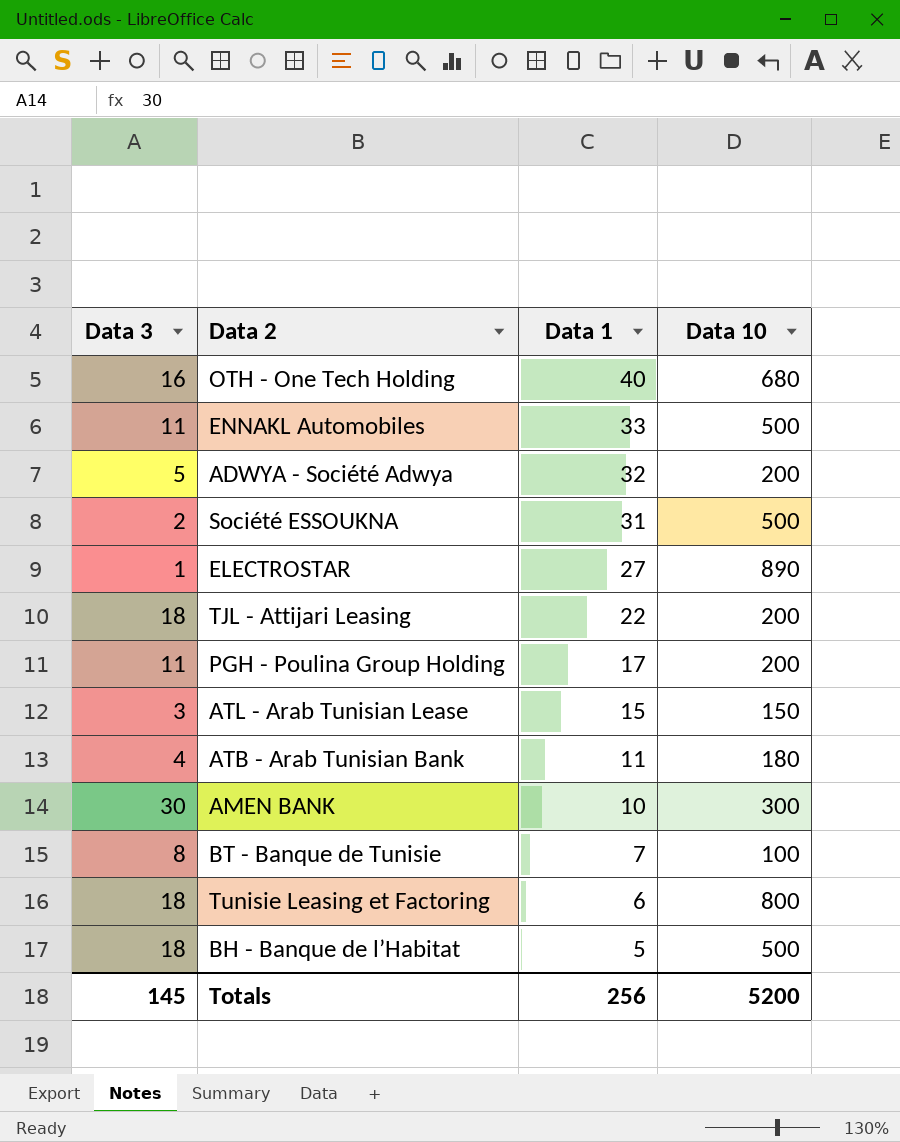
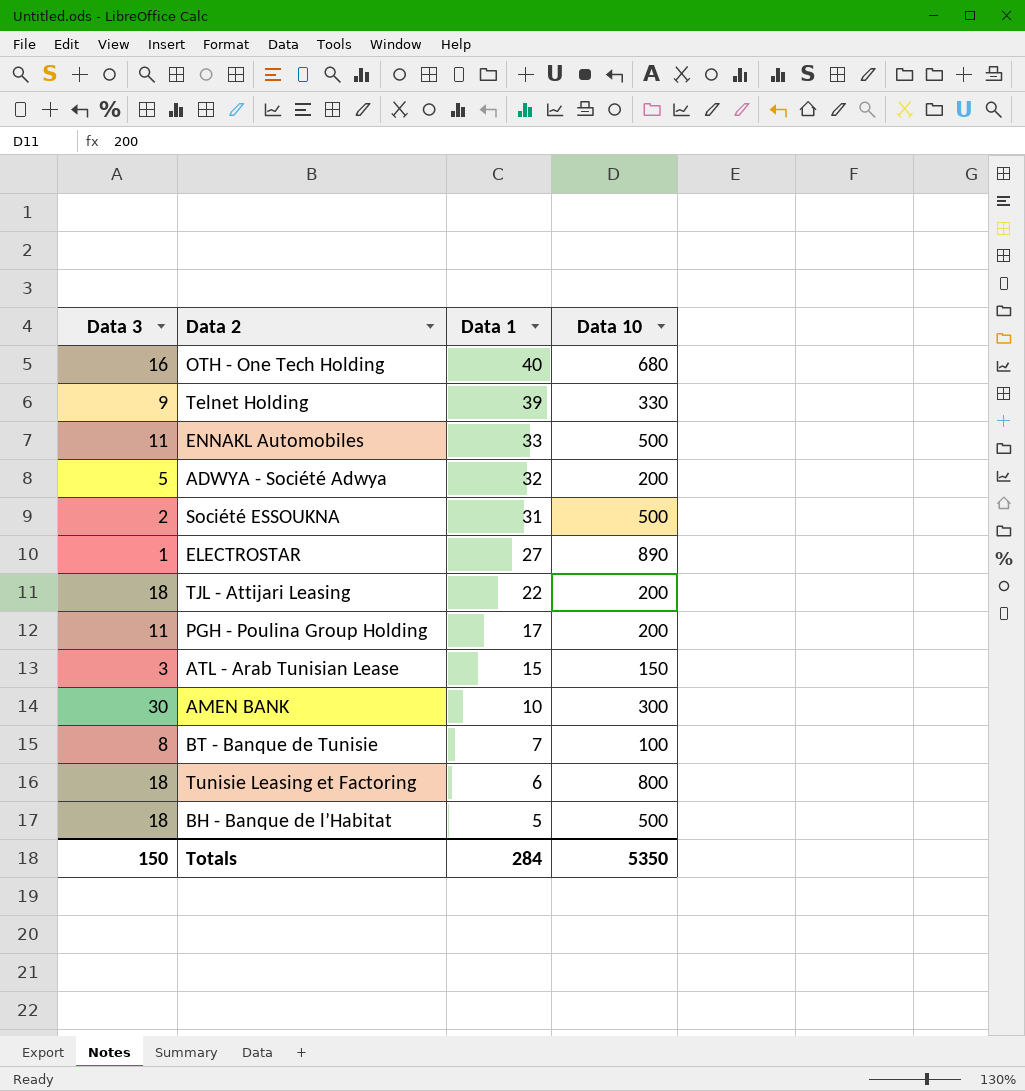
row ATB - Arab Tunisian Bank: 4 | 11 | 180 -> none
row Telnet Holding: none -> 9 | 39 | 330
Totals | Data 3: 145 -> 150
Totals | Data 1: 256 -> 284
Totals | Data 10: 5200 -> 5350

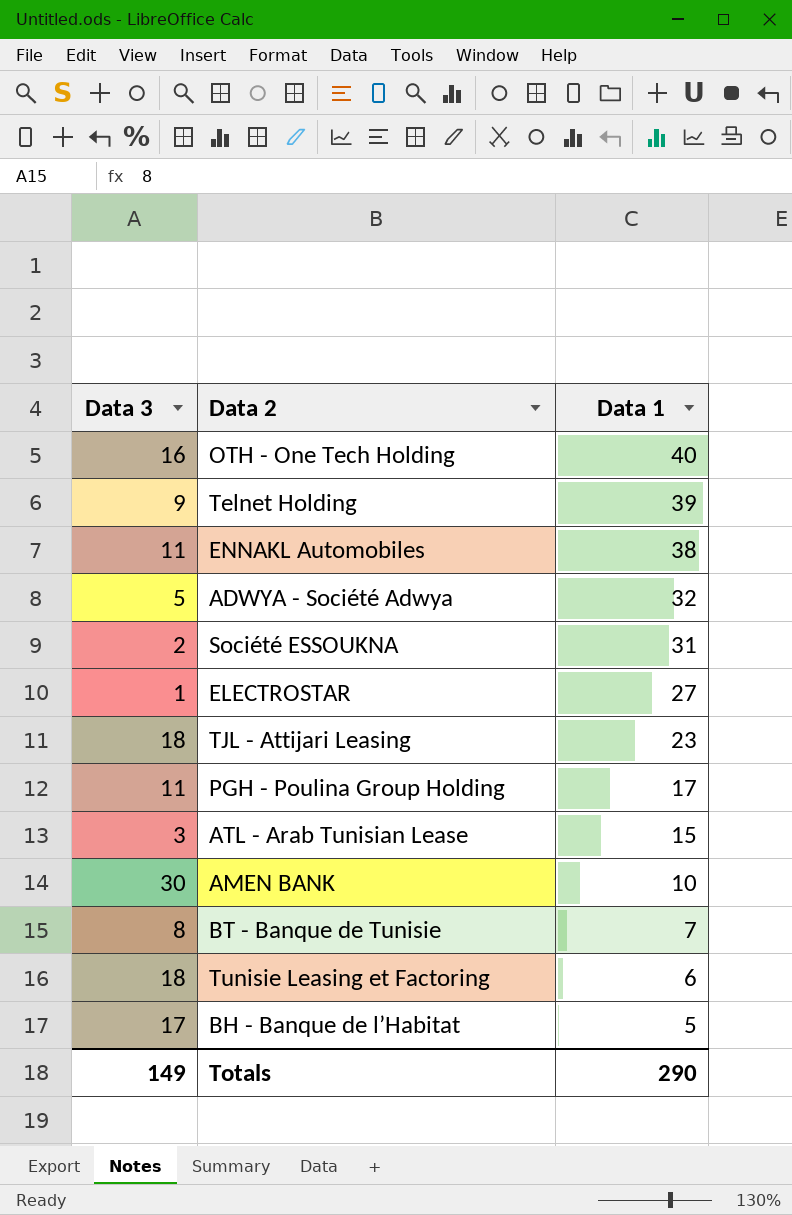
column Data 10 | position: 4 -> none
ENNAKL Automobiles | Data 1: 33 -> 38
TJL - Attijari Leasing | Data 1: 22 -> 23
BH - Banque de l’Habitat | Data 3: 18 -> 17
Totals | Data 3: 150 -> 149
Totals | Data 1: 284 -> 290

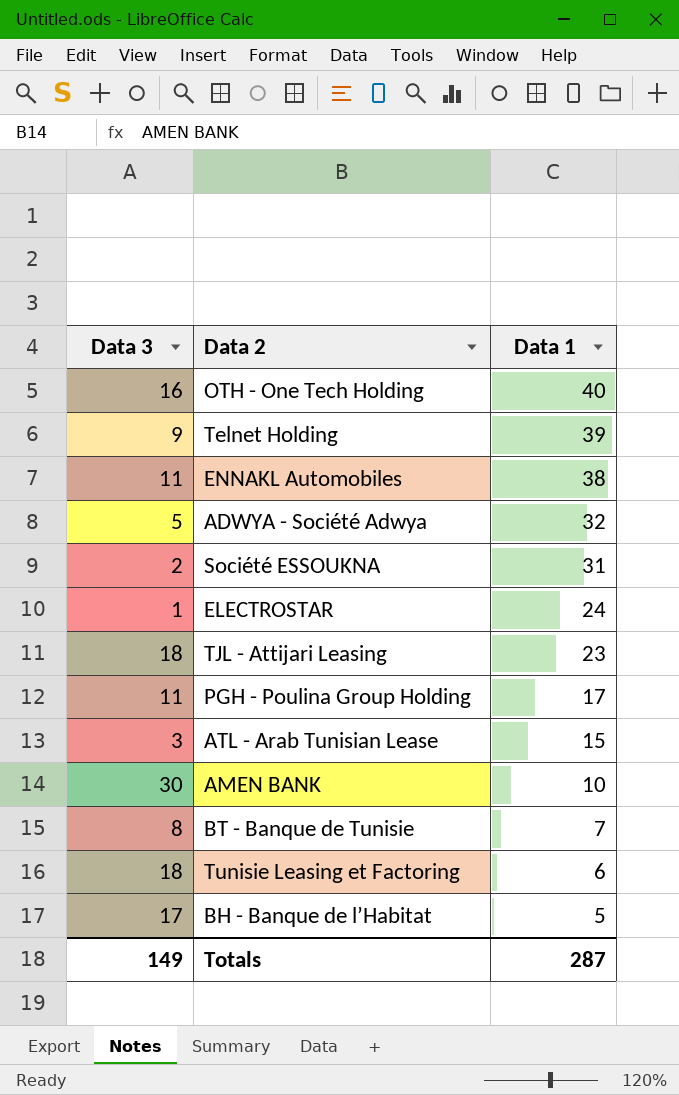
ELECTROSTAR | Data 1: 27 -> 24
Totals | Data 1: 290 -> 287

